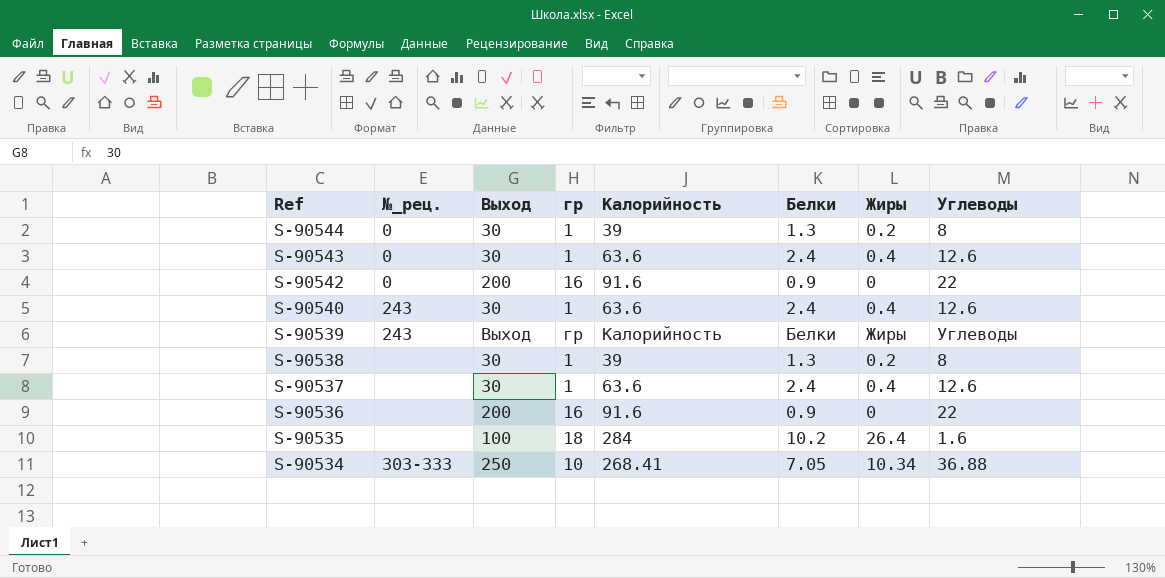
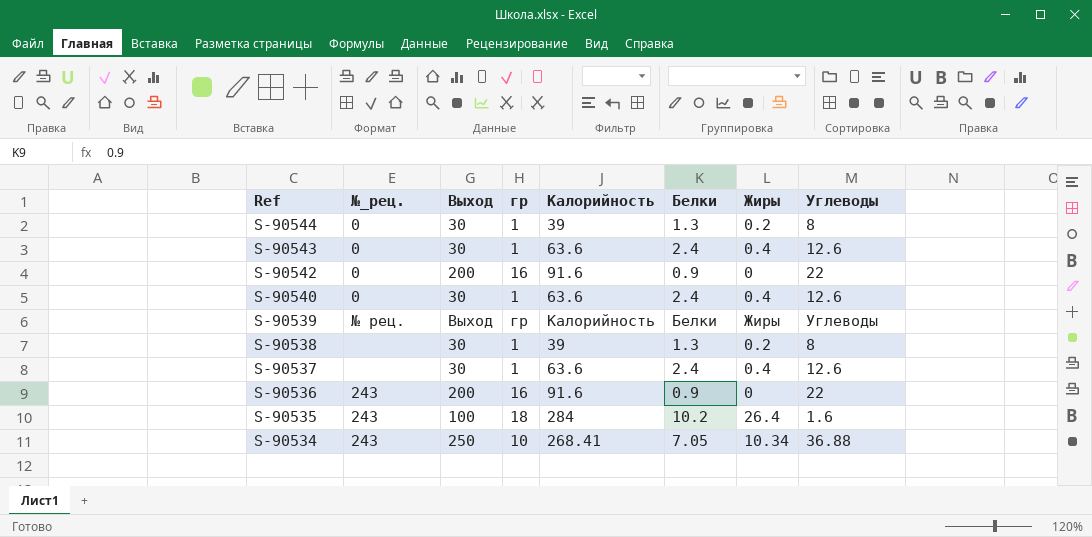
S-90540 | №_рец.: 243 -> 0
S-90539 | №_рец.: 243 -> № рец.
S-90536 | №_рец.: none -> 243
S-90535 | №_рец.: none -> 243
S-90534 | №_рец.: 303-333 -> 243

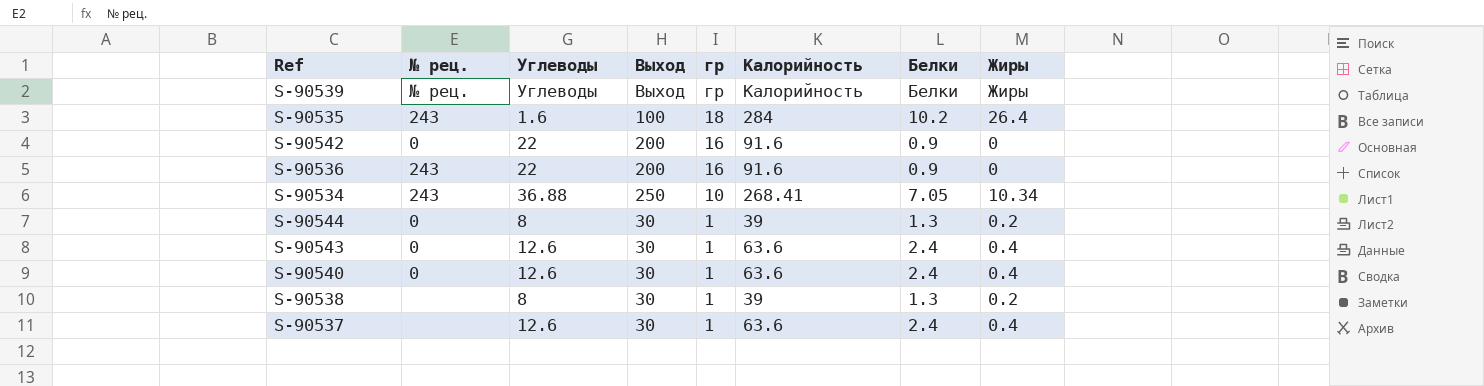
row order: Ref descending -> гр descending
column name: №_рец. -> № рец.
column Углеводы | position: 8 -> 3

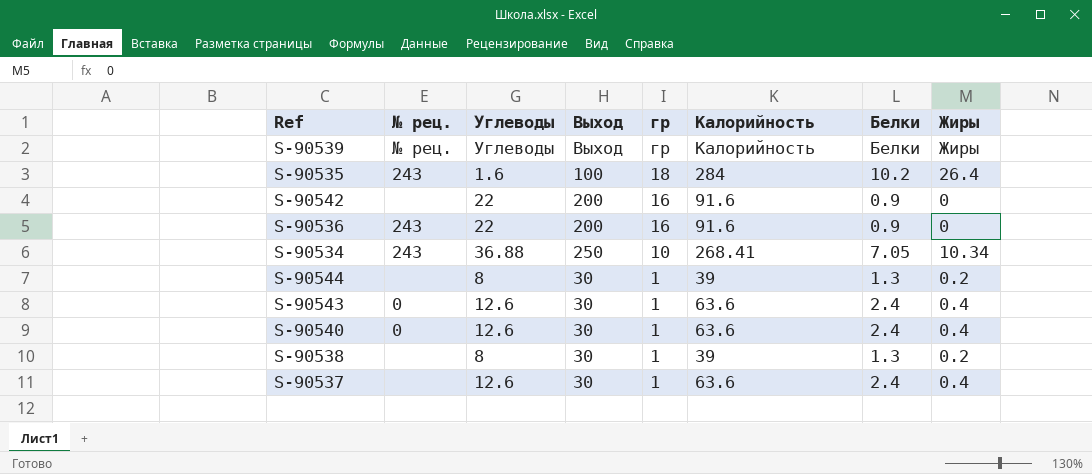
S-90542 | № рец.: 0 -> none
S-90544 | № рец.: 0 -> none

